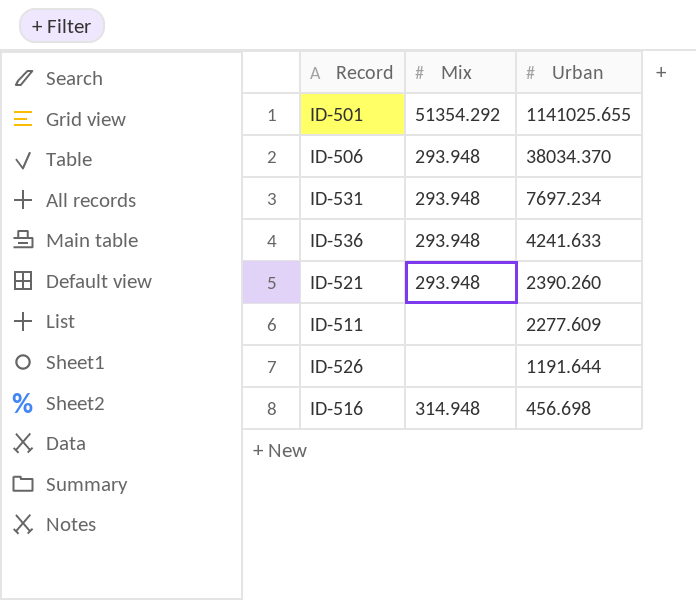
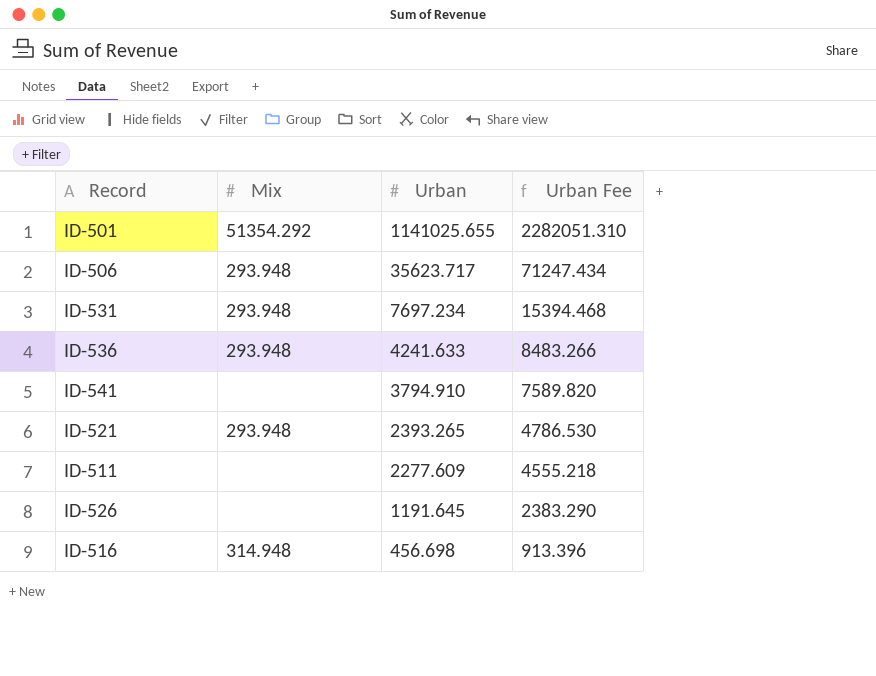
column Urban Fee | formula: none -> [Urban] * 2
ID-506 | Urban: 38034.370 -> 35623.717
row ID-541: none -> none | 3794.910 | 7589.820
ID-521 | Urban: 2390.260 -> 2393.265
ID-526 | Urban: 1191.644 -> 1191.645

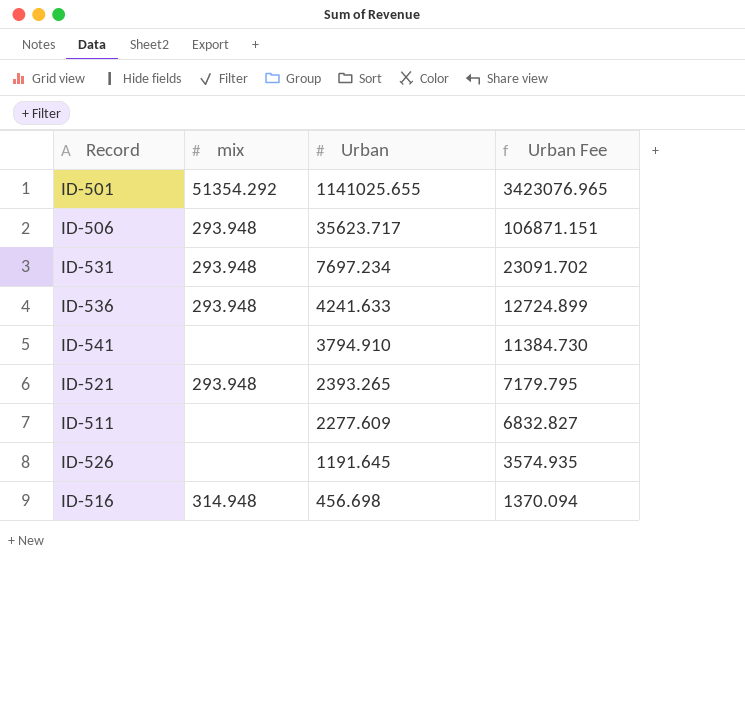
column name: Mix -> mix
column Urban Fee | formula: [Urban] * 2 -> [Urban] * 3

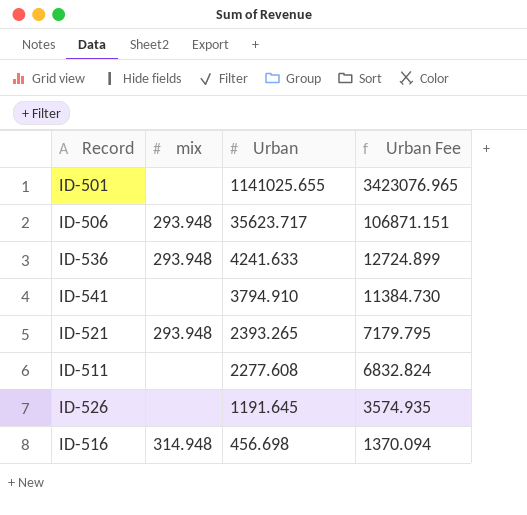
row ID-531: 293.948 | 7697.234 | 23091.702 -> none
ID-501 | mix: 51354.292 -> none
ID-511 | Urban: 2277.609 -> 2277.608
ID-511 | Urban Fee: 6832.827 -> 6832.824

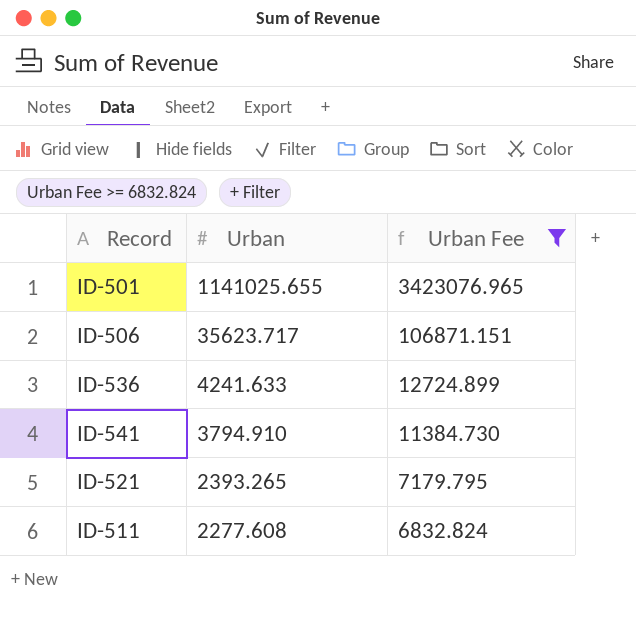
filter: none -> Urban Fee >= 6832.824
column mix | position: 2 -> none

